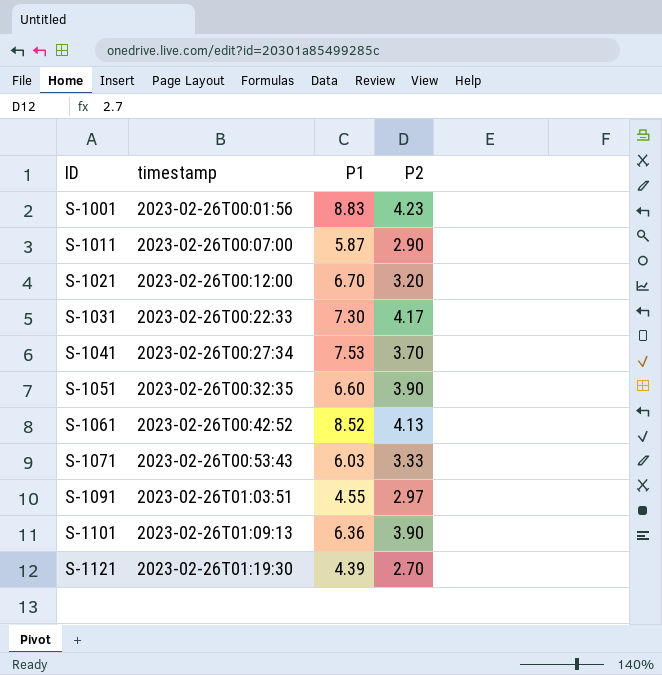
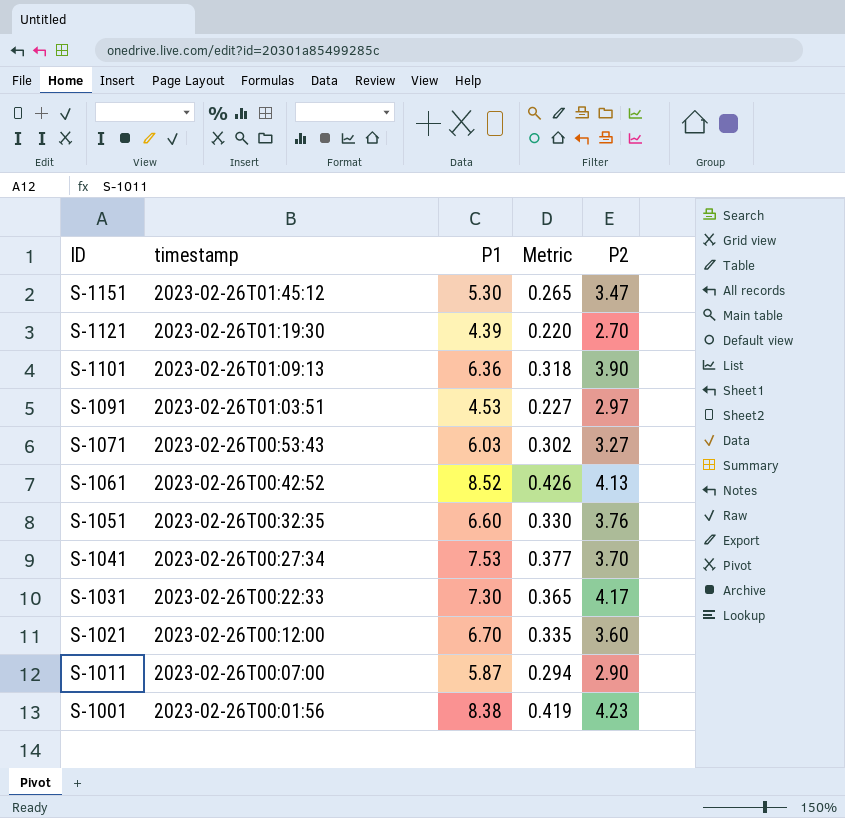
row order: ID ascending -> ID descending
column Metric | formula: none -> [P1] * 0.05
row S-1151: none -> 2023-02-26T01:45:12 | 5.30 | 0.265 | 3.47
S-1091 | P1: 4.55 -> 4.53
S-1071 | P2: 3.33 -> 3.27
S-1051 | P2: 3.90 -> 3.76
S-1021 | P2: 3.20 -> 3.60
S-1001 | P1: 8.83 -> 8.38

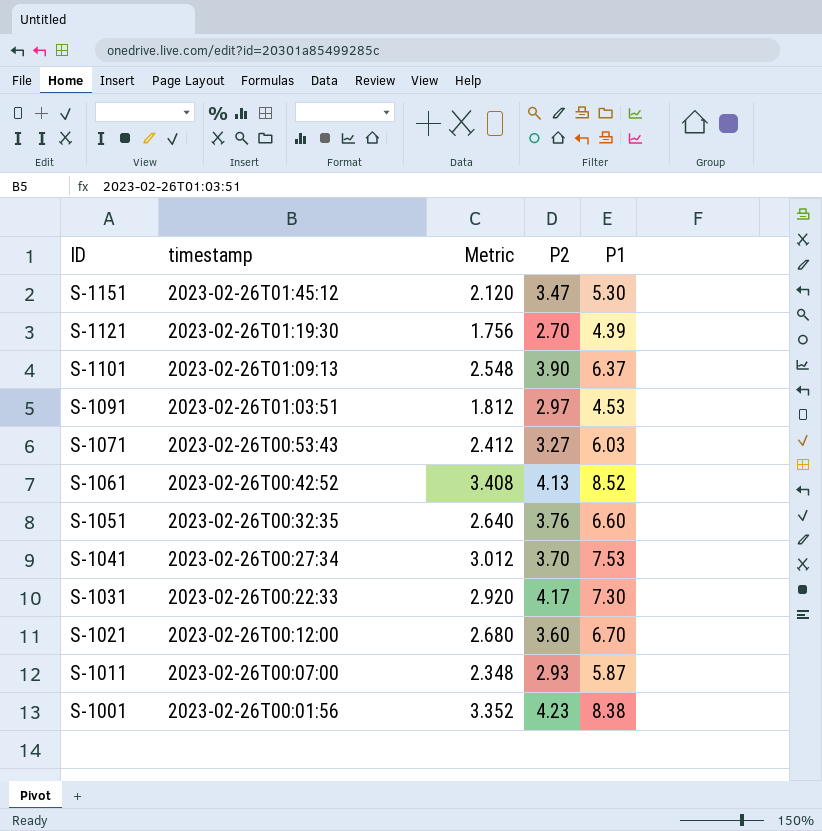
column Metric | formula: [P1] * 0.05 -> [P1] * 0.4
column P1 | position: 3 -> 5
S-1101 | P1: 6.36 -> 6.37
S-1011 | P2: 2.90 -> 2.93

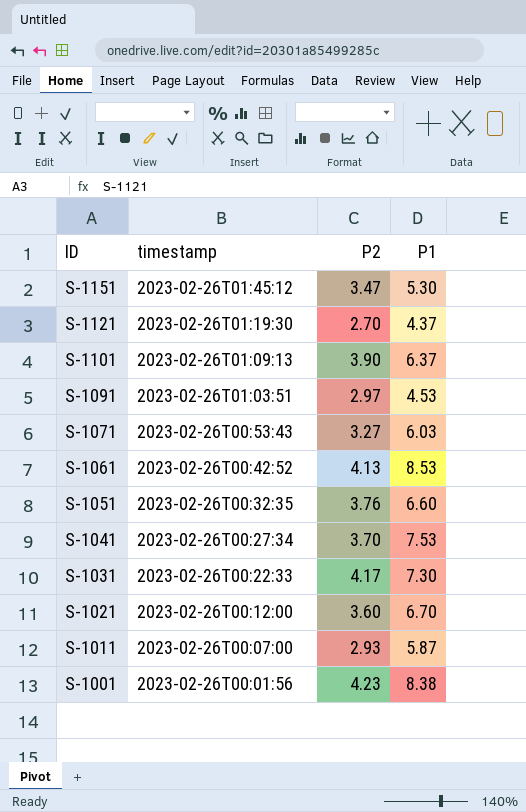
column Metric | formula: [P1] * 0.4 -> none
S-1121 | P1: 4.39 -> 4.37
S-1061 | P1: 8.52 -> 8.53

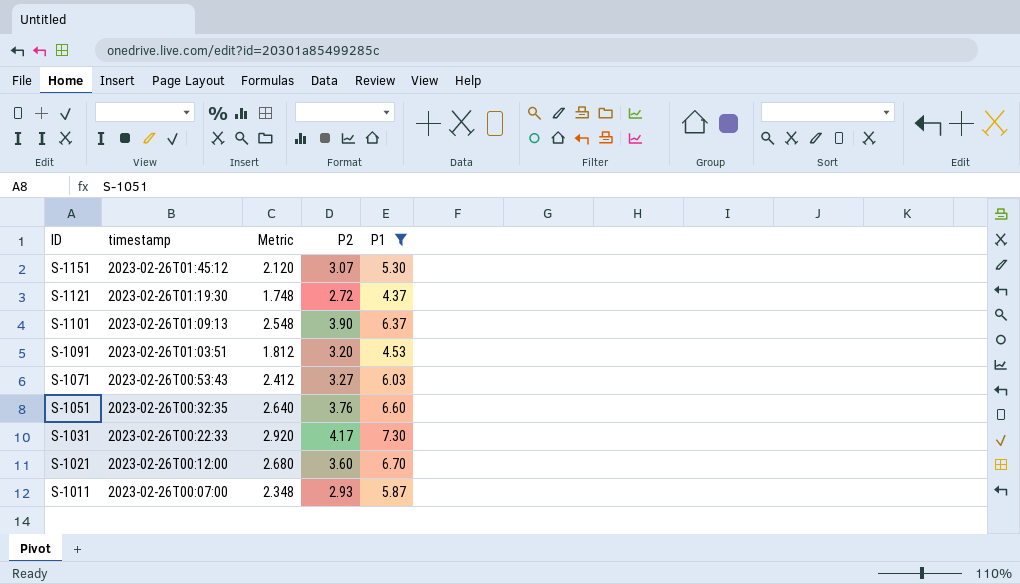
filter: none -> P1 <= 7.30
column Metric | formula: none -> [P1] * 0.4
S-1151 | P2: 3.47 -> 3.07
S-1121 | P2: 2.70 -> 2.72
S-1091 | P2: 2.97 -> 3.20

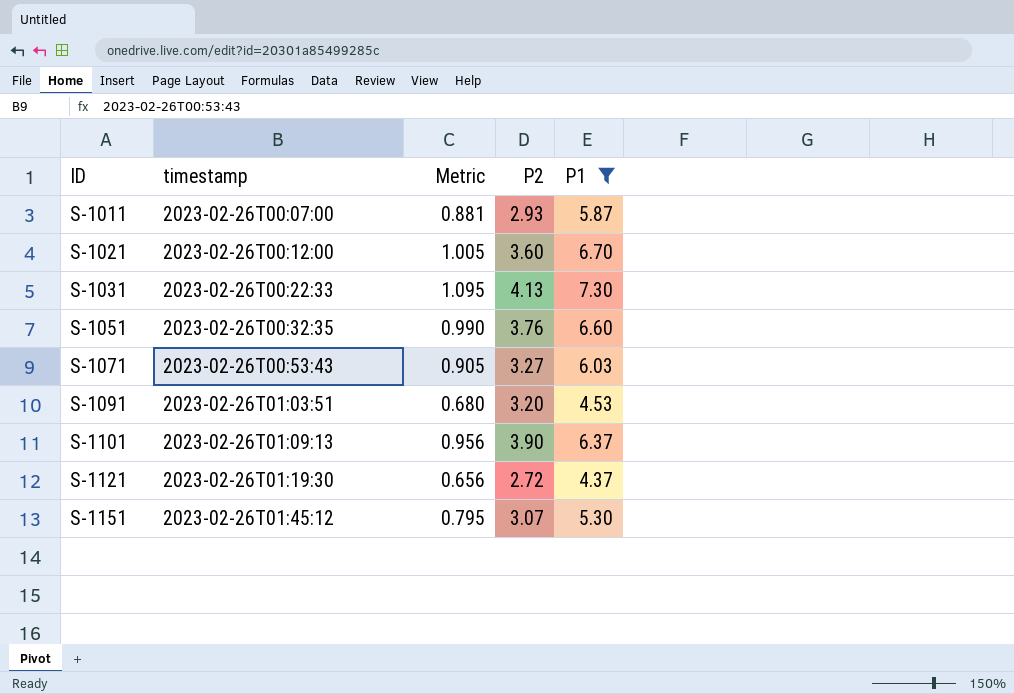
row order: ID descending -> ID ascending
column Metric | formula: [P1] * 0.4 -> [P1] * 0.15
S-1031 | P2: 4.17 -> 4.13

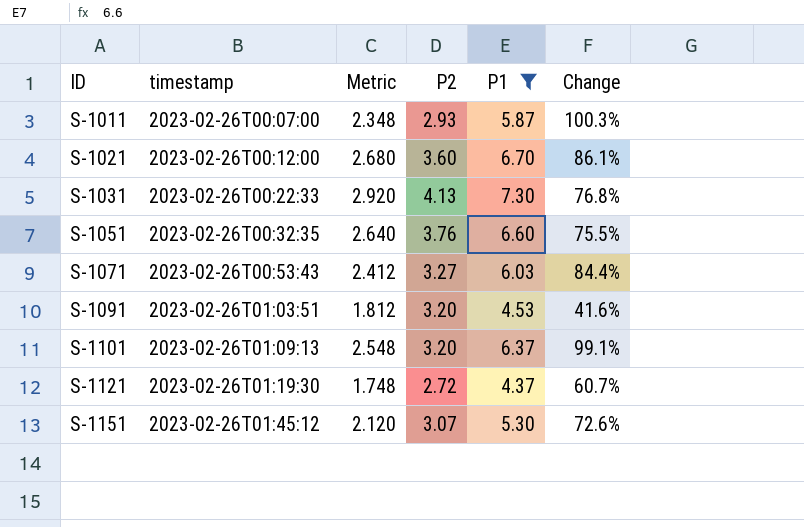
column Metric | formula: [P1] * 0.15 -> [P1] * 0.4
column Change | formula: none -> ([P1] - [P2]) / [P2]
S-1101 | P2: 3.90 -> 3.20

